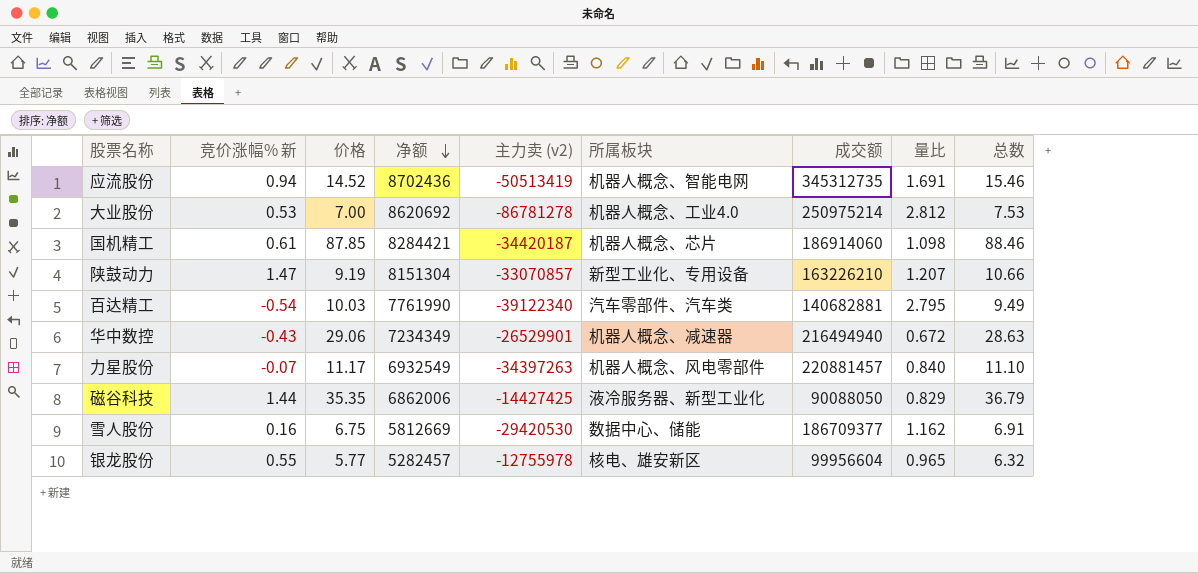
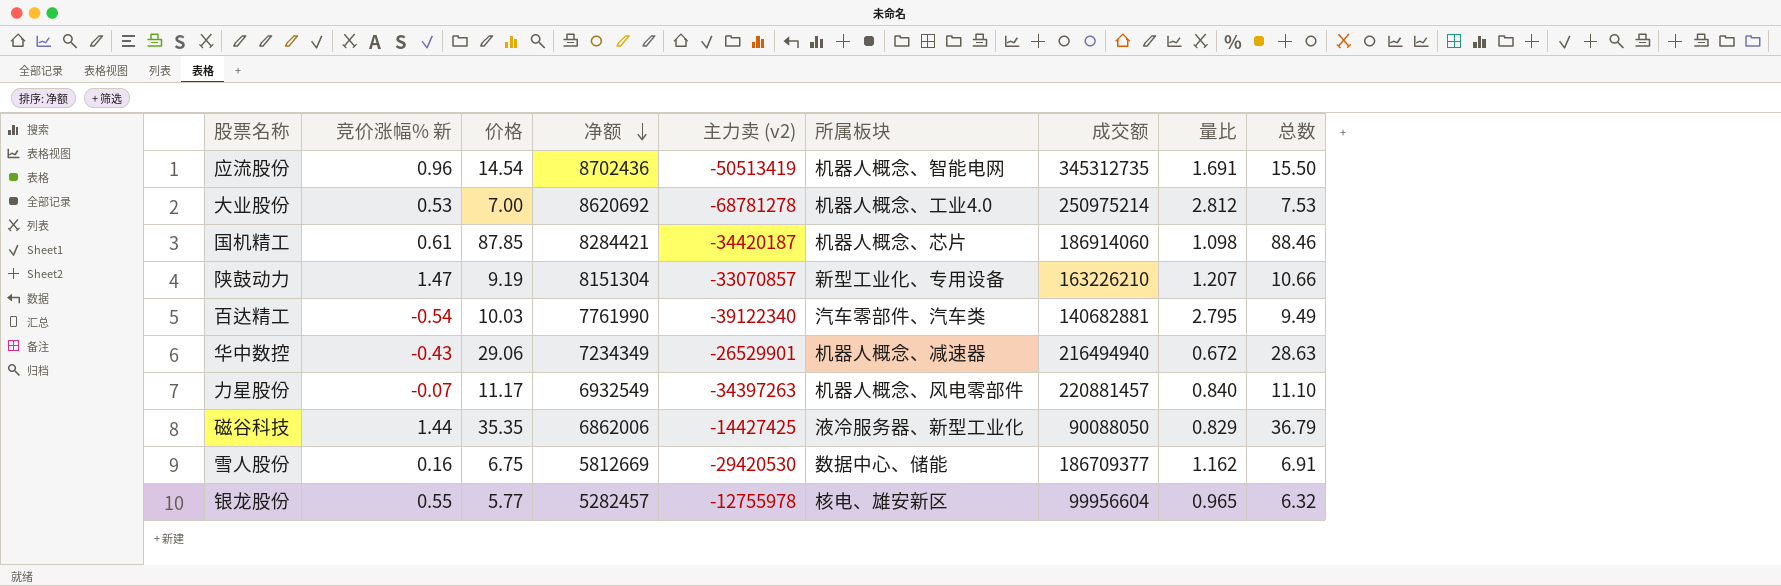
应流股份 | 竞价涨幅% 新: 0.94 -> 0.96
应流股份 | 价格: 14.52 -> 14.54
应流股份 | 总数: 15.46 -> 15.50
大业股份 | 主力卖 (v2): -86781278 -> -68781278

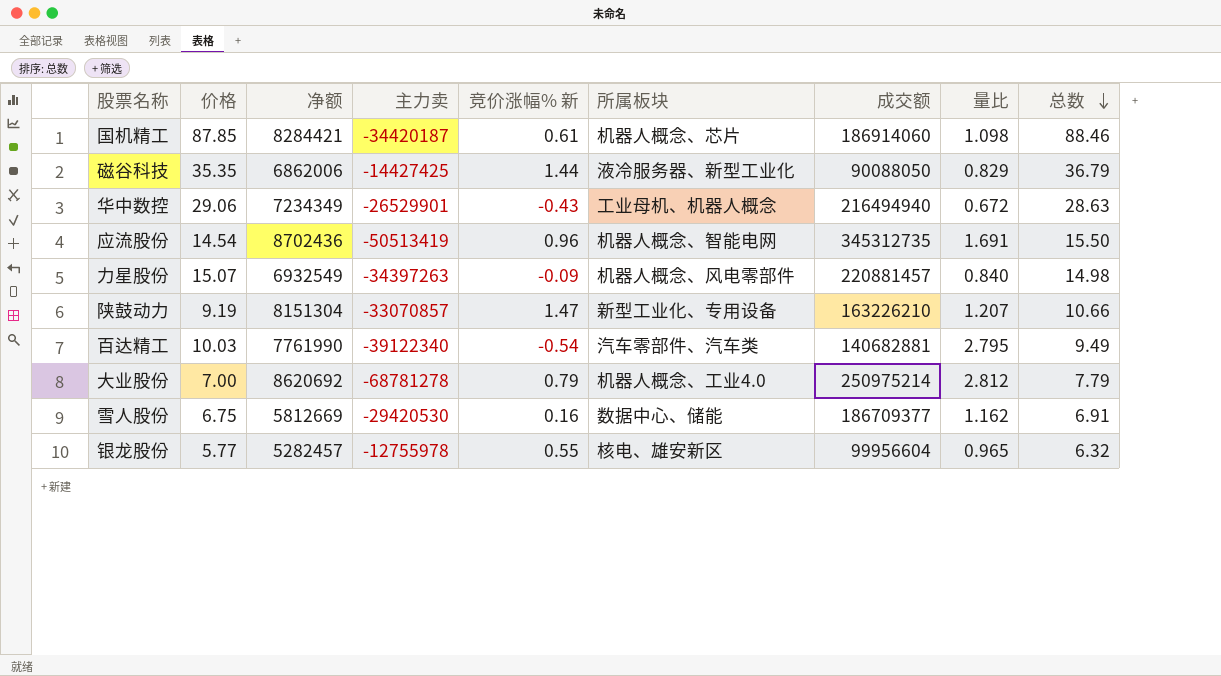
row order: 净额 descending -> 总数 descending
column name: 主力卖 (v2) -> 主力卖
column 竞价涨幅% 新 | position: 2 -> 5
华中数控 | 所属板块: 机器人概念、减速器 -> 工业母机、机器人概念
力星股份 | 价格: 11.17 -> 15.07
力星股份 | 竞价涨幅% 新: -0.07 -> -0.09
力星股份 | 总数: 11.10 -> 14.98
大业股份 | 竞价涨幅% 新: 0.53 -> 0.79
大业股份 | 总数: 7.53 -> 7.79

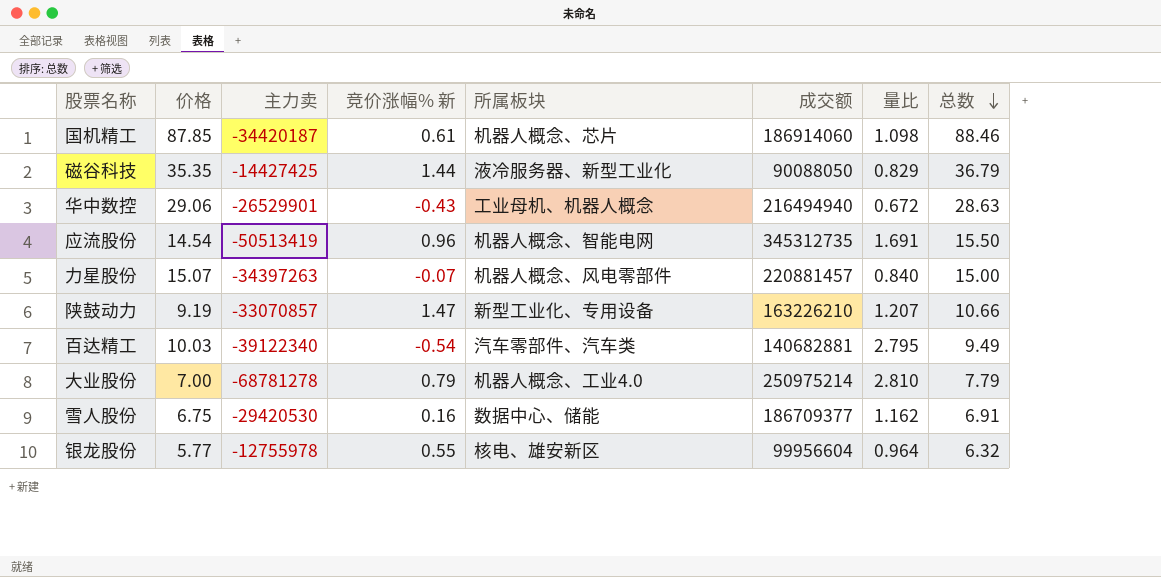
column 净额 | position: 3 -> none
力星股份 | 竞价涨幅% 新: -0.09 -> -0.07
力星股份 | 总数: 14.98 -> 15.00
大业股份 | 量比: 2.812 -> 2.810
银龙股份 | 量比: 0.965 -> 0.964

